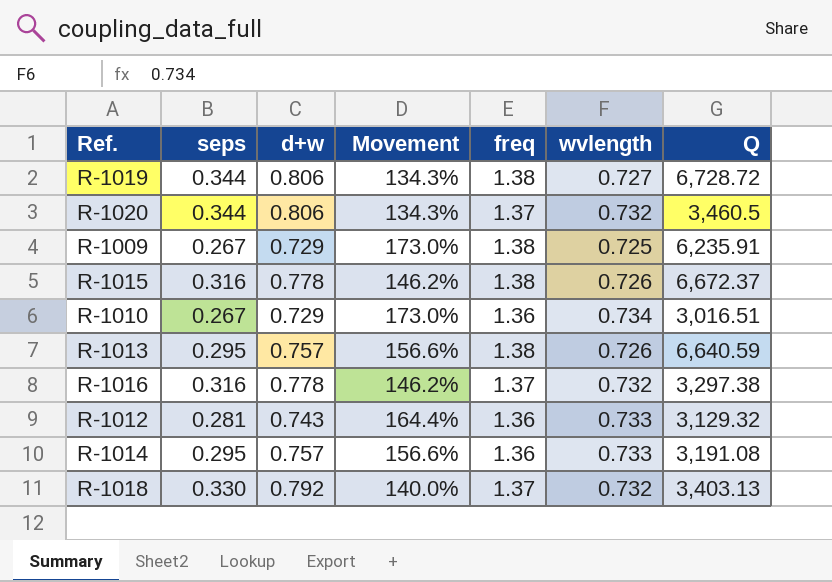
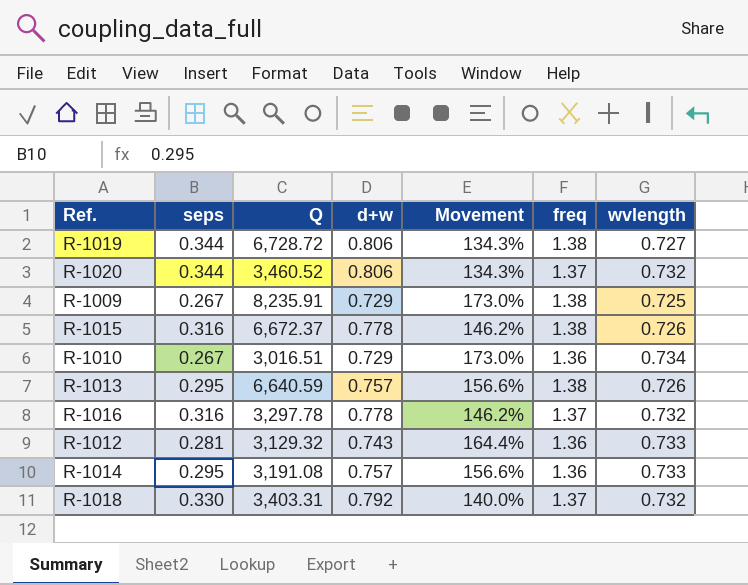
column Q | position: 7 -> 3
R-1020 | Q: 3,460.5 -> 3,460.52
R-1009 | Q: 6,235.91 -> 8,235.91
R-1016 | Q: 3,297.38 -> 3,297.78
R-1018 | Q: 3,403.13 -> 3,403.31

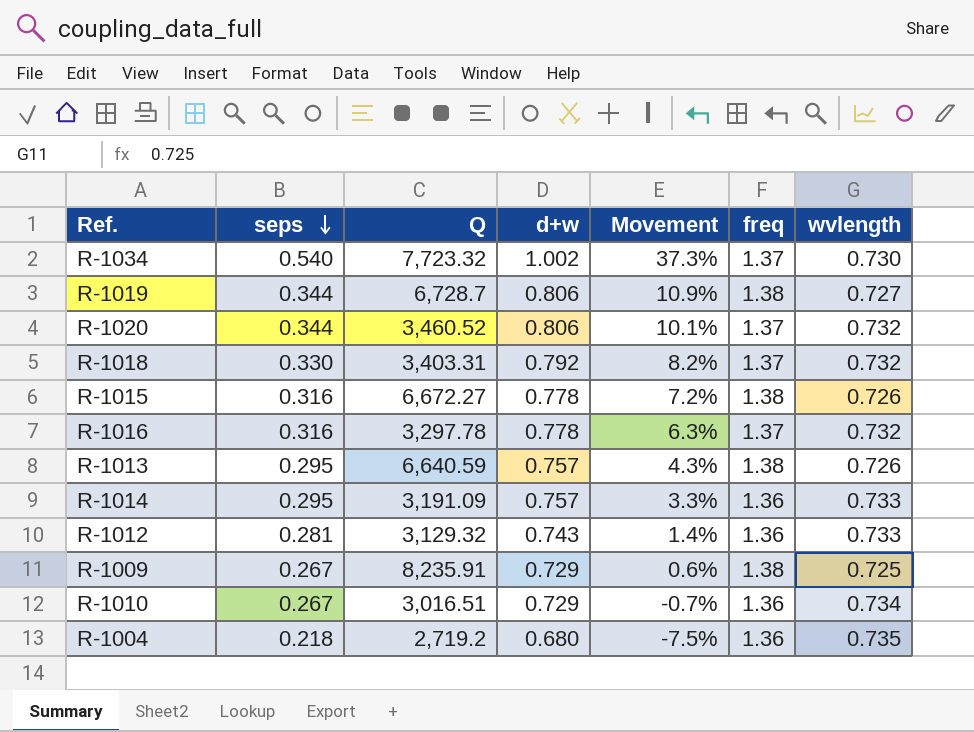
row order: none -> seps descending
column Movement | formula: ([d+w] - [seps]) / [seps] -> ([d+w] - [wvlength]) / [wvlength]
row R-1034: none -> 0.540 | 7,723.32 | 1.002 | 37.3% | 1.37 | 0.730
R-1019 | Q: 6,728.72 -> 6,728.7
R-1015 | Q: 6,672.37 -> 6,672.27
R-1014 | Q: 3,191.08 -> 3,191.09
row R-1004: none -> 0.218 | 2,719.2 | 0.680 | -7.5% | 1.36 | 0.735

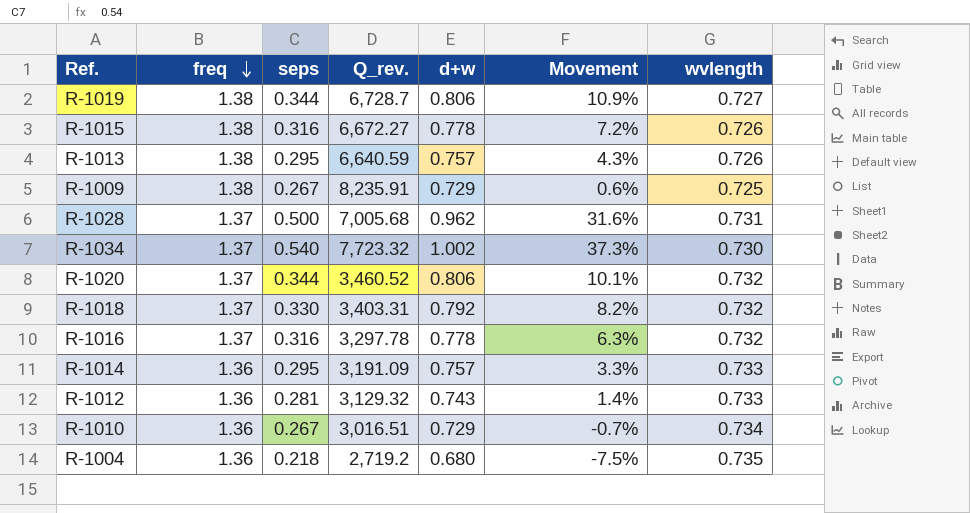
row order: seps descending -> freq descending
column freq | position: 6 -> 2
column name: Q -> Q_rev.
row R-1028: none -> 1.37 | 0.500 | 7,005.68 | 0.962 | 31.6% | 0.731

